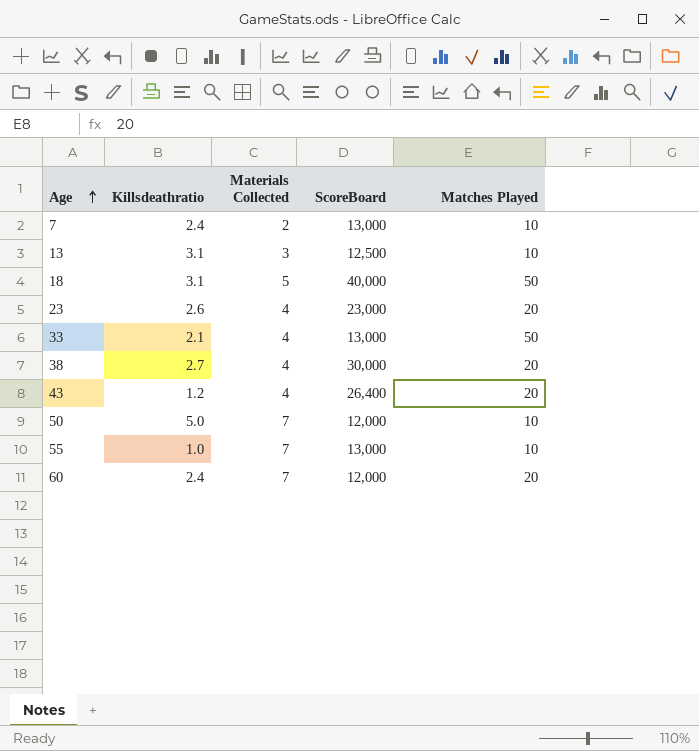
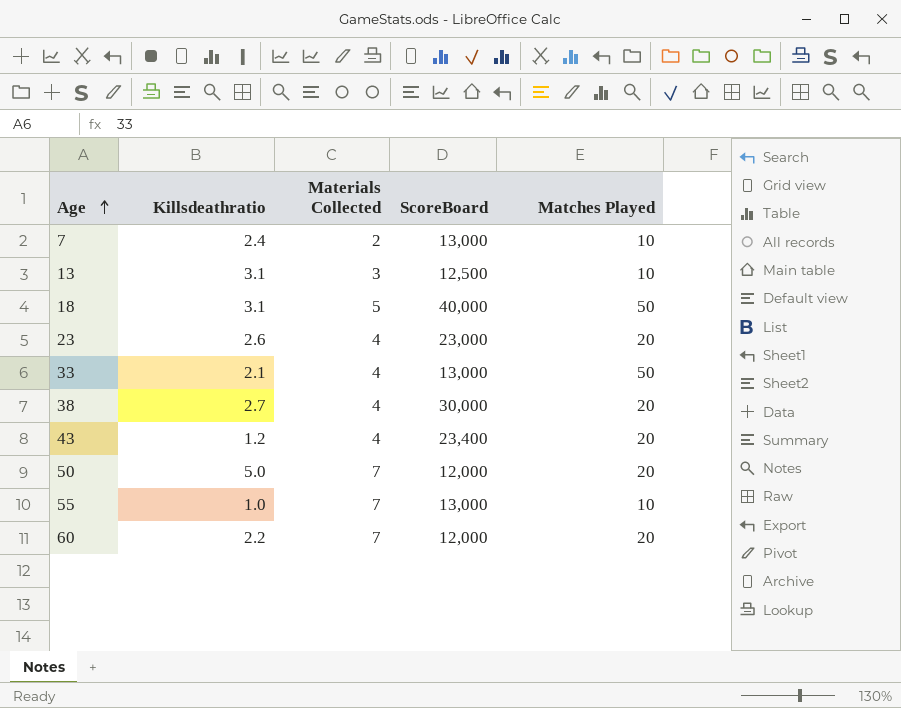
43 | ScoreBoard: 26,400 -> 23,400
50 | Matches Played: 10 -> 20
60 | Killsdeathratio: 2.4 -> 2.2

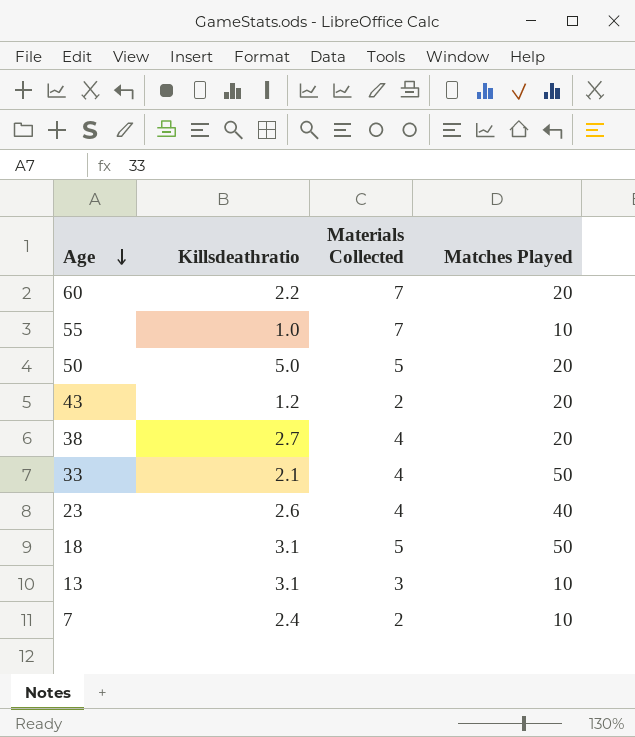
row order: Age ascending -> Age descending
column ScoreBoard | position: 4 -> none
50 | Materials Collected: 7 -> 5
43 | Materials Collected: 4 -> 2
23 | Matches Played: 20 -> 40

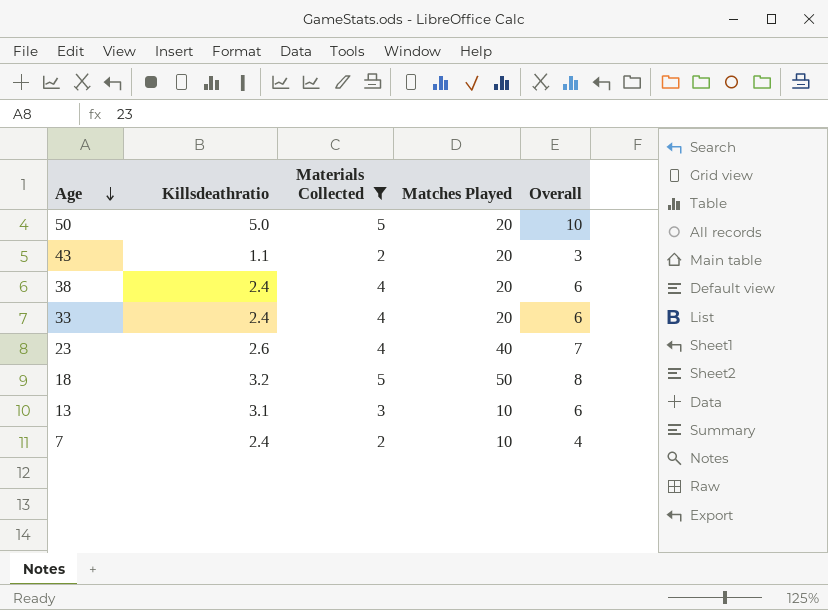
filter: none -> Materials Collected != 7
column Overall | formula: none -> [Killsdeathratio] + [Materials Collected]
43 | Killsdeathratio: 1.2 -> 1.1
38 | Killsdeathratio: 2.7 -> 2.4
33 | Killsdeathratio: 2.1 -> 2.4
33 | Matches Played: 50 -> 20
18 | Killsdeathratio: 3.1 -> 3.2

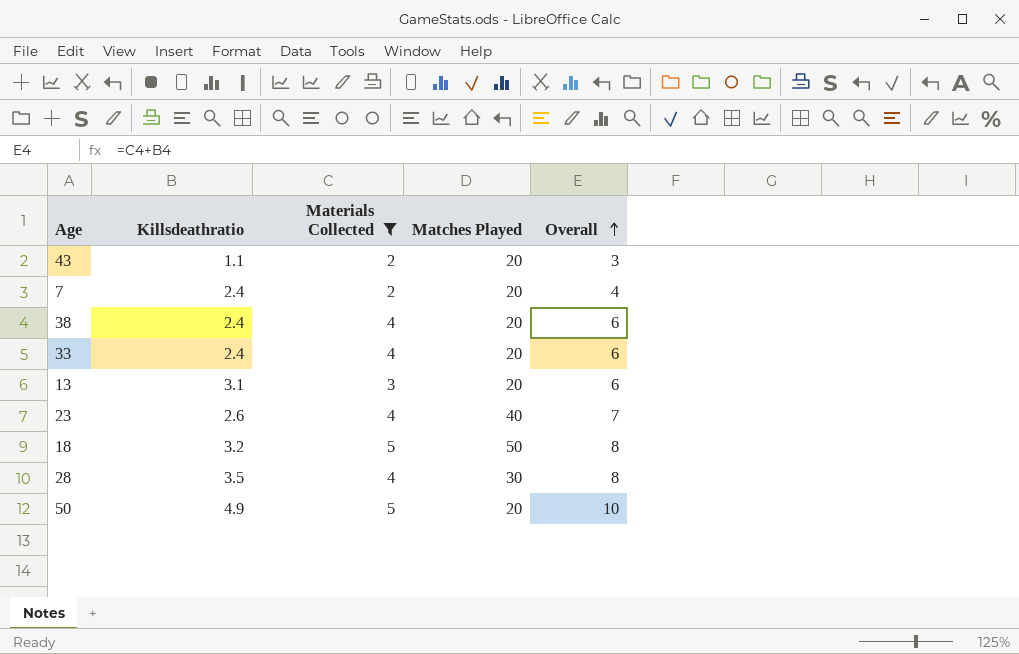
row order: Age descending -> Overall ascending
7 | Matches Played: 10 -> 20
13 | Matches Played: 10 -> 20
row 28: none -> 3.5 | 4 | 30 | 8
50 | Killsdeathratio: 5.0 -> 4.9

